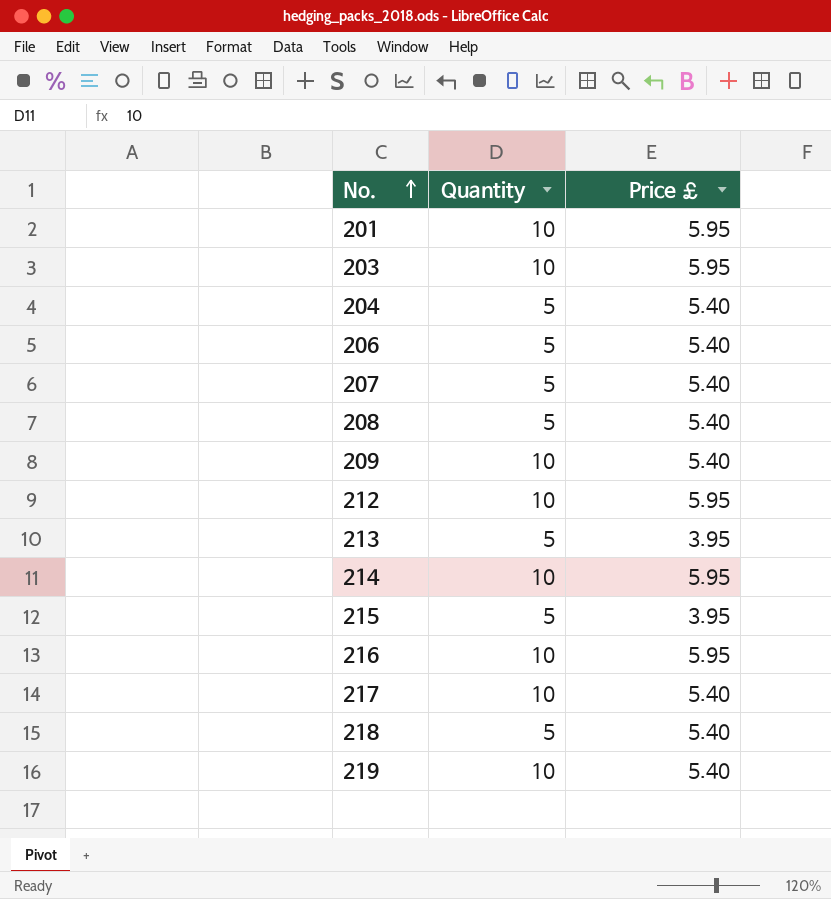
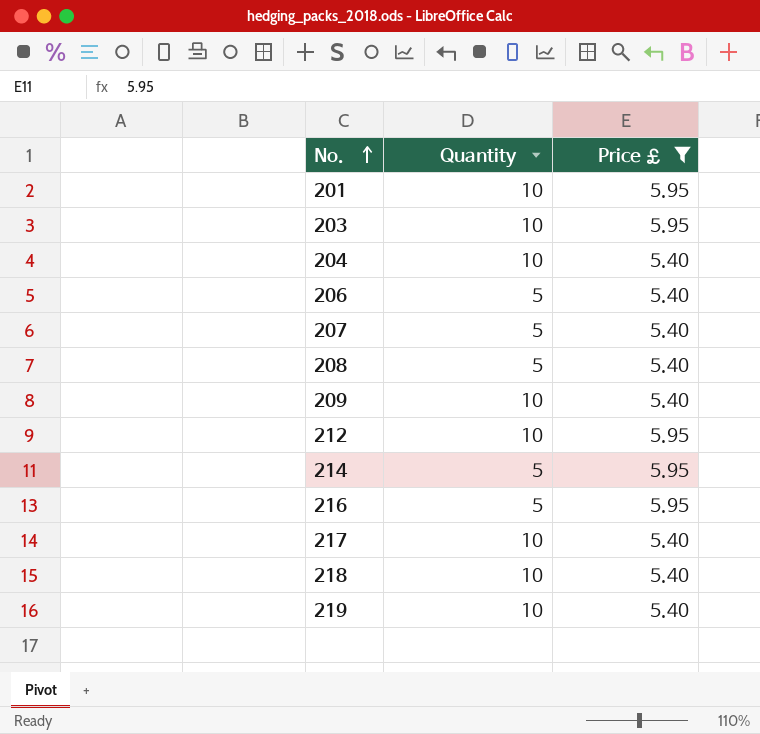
filter: none -> Price £ != 3.95
204 | Quantity: 5 -> 10
214 | Quantity: 10 -> 5
216 | Quantity: 10 -> 5
218 | Quantity: 5 -> 10

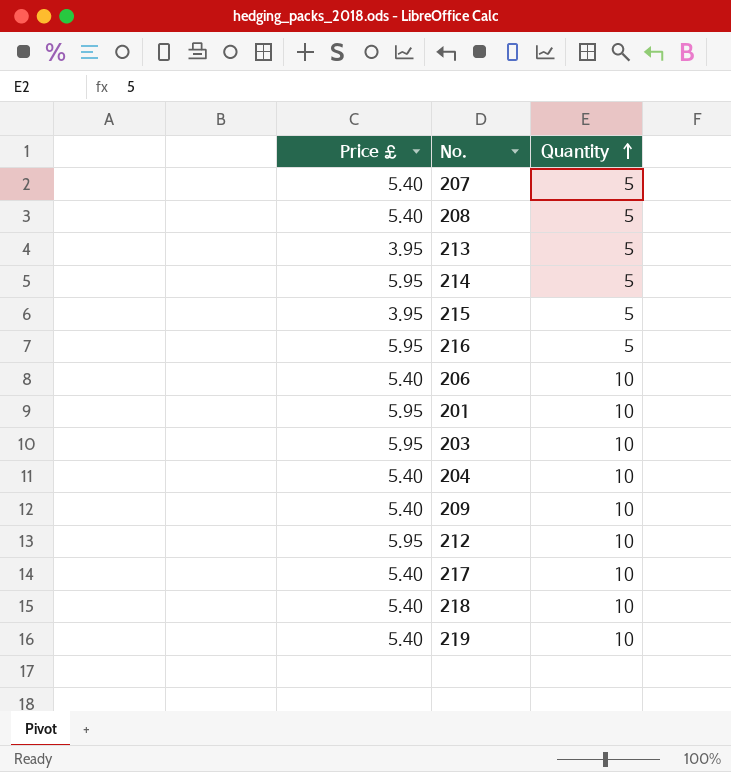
filter: Price £ != 3.95 -> none
row order: No. ascending -> Quantity ascending
column Price £ | position: 3 -> 1
206 | Quantity: 5 -> 10

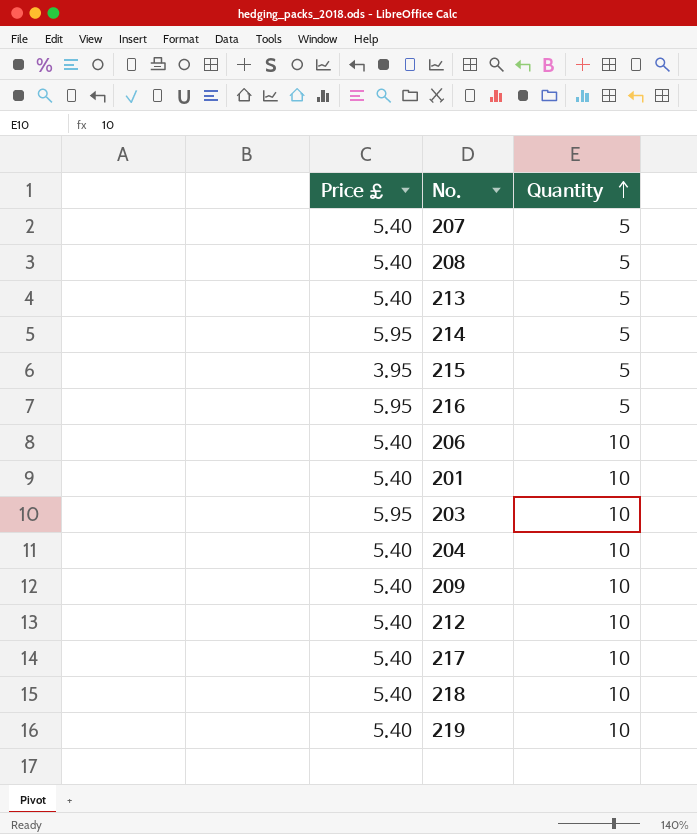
213 | Price £: 3.95 -> 5.40
201 | Price £: 5.95 -> 5.40
212 | Price £: 5.95 -> 5.40

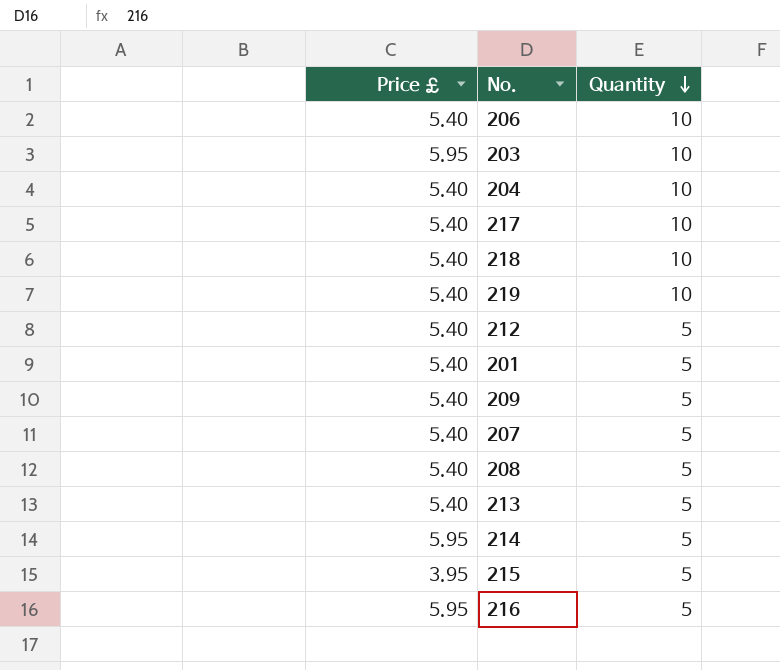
row order: Quantity ascending -> Quantity descending
212 | Quantity: 10 -> 5
201 | Quantity: 10 -> 5
209 | Quantity: 10 -> 5

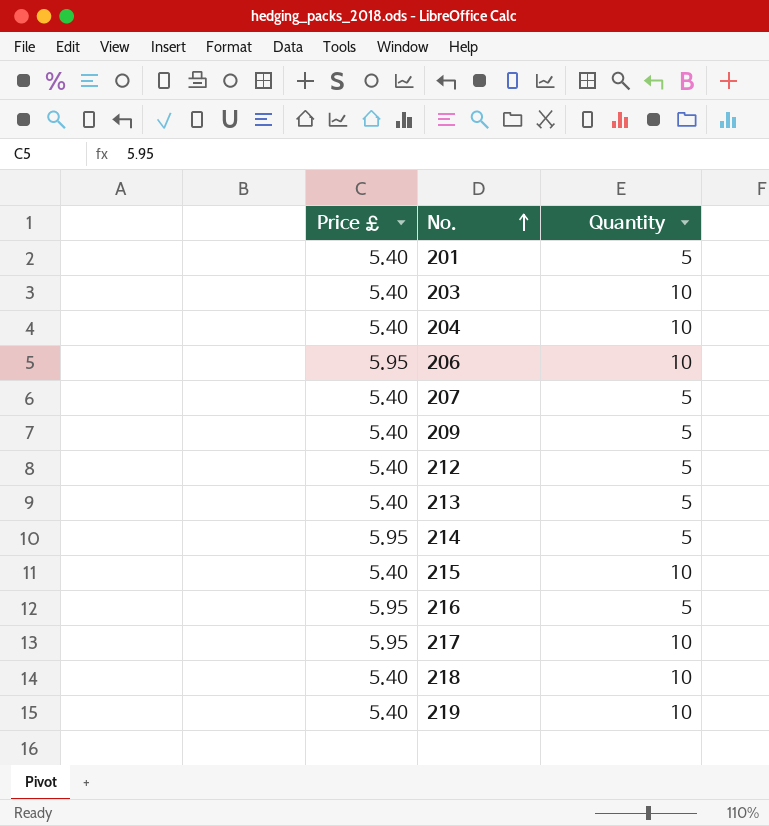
row order: Quantity descending -> No. ascending
row 208: 5.40 | 5 -> none
203 | Price £: 5.95 -> 5.40
206 | Price £: 5.40 -> 5.95
215 | Price £: 3.95 -> 5.40
215 | Quantity: 5 -> 10
217 | Price £: 5.40 -> 5.95

